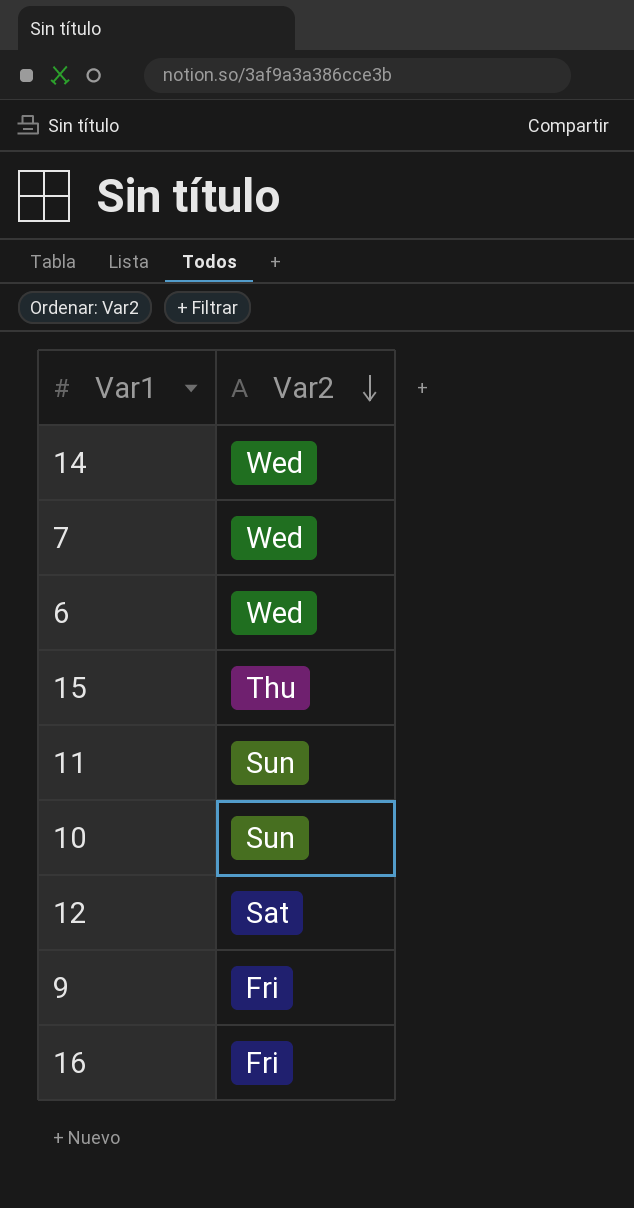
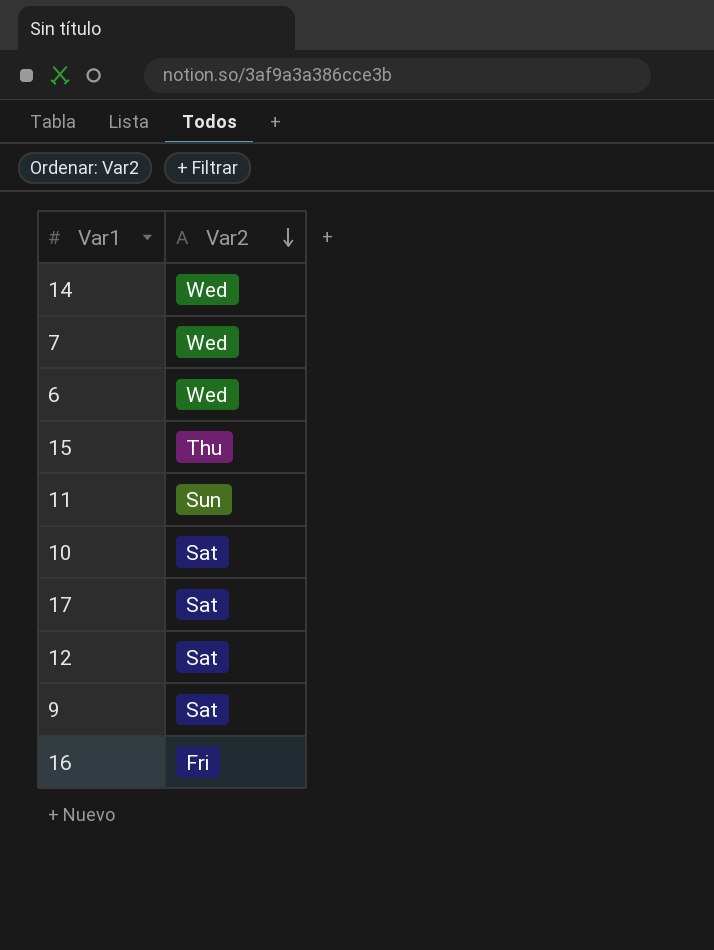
10 | Var2: Sun -> Sat
row 17: none -> Sat
9 | Var2: Fri -> Sat

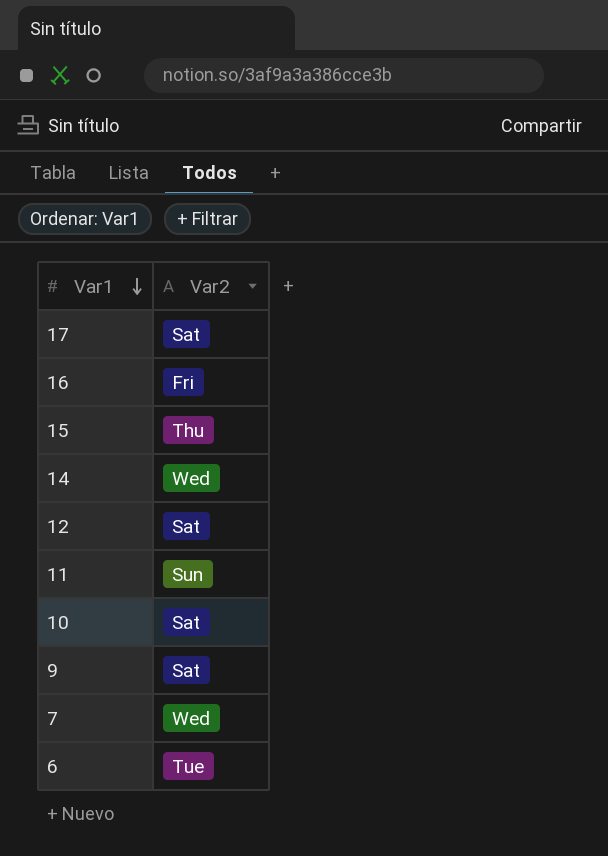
row order: Var2 descending -> Var1 descending
6 | Var2: Wed -> Tue

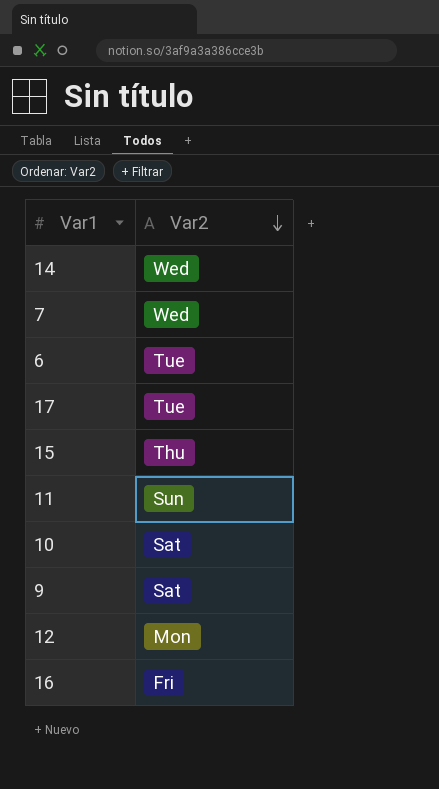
row order: Var1 descending -> Var2 descending
17 | Var2: Sat -> Tue
12 | Var2: Sat -> Mon

